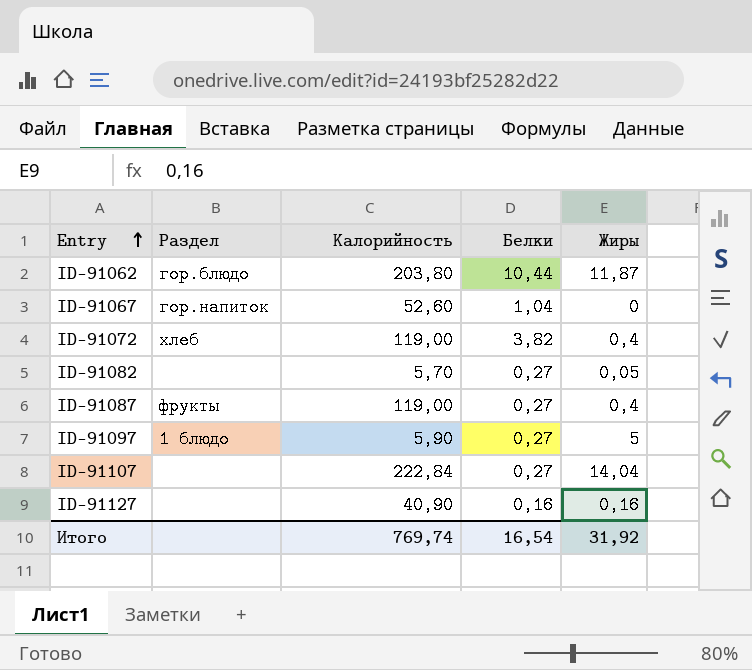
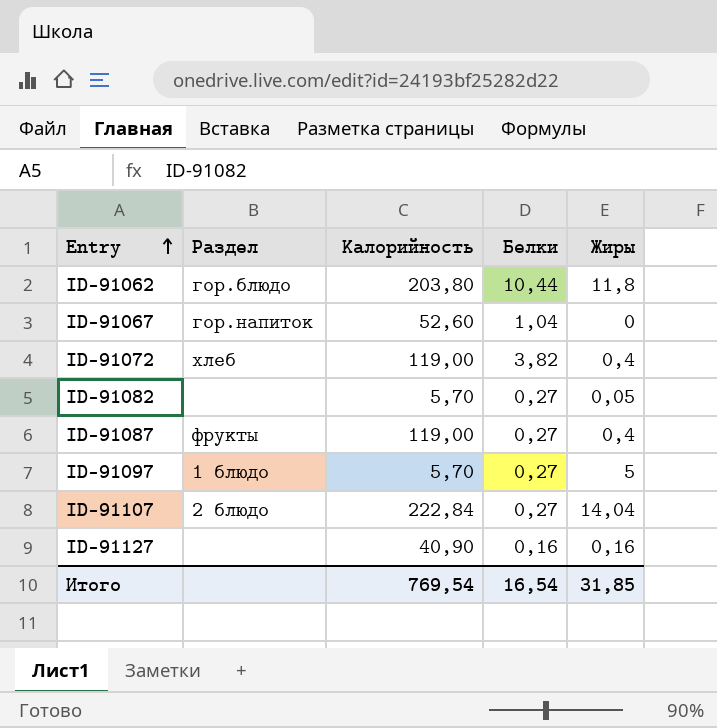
ID-91062 | Жиры: 11,87 -> 11,8
ID-91097 | Калорийность: 5,90 -> 5,70
ID-91107 | Раздел: none -> 2 блюдо
Итого | Калорийность: 769,74 -> 769,54
Итого | Жиры: 31,92 -> 31,85

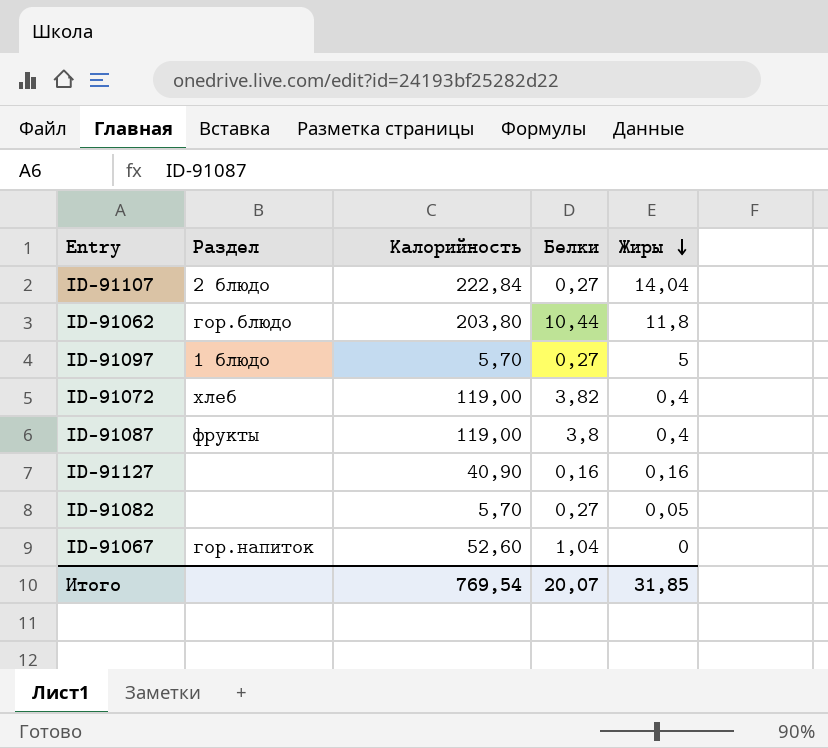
row order: Entry ascending -> Жиры descending
ID-91087 | Белки: 0,27 -> 3,8
Итого | Белки: 16,54 -> 20,07

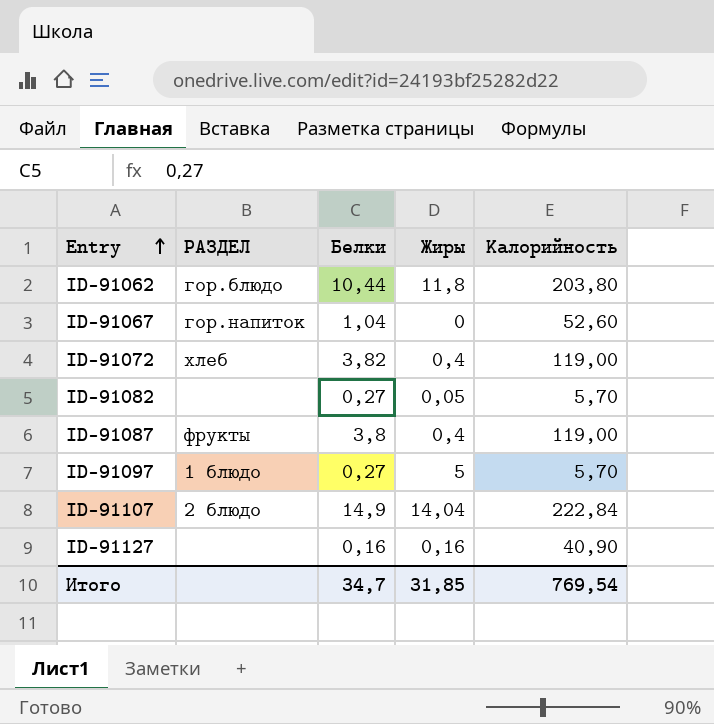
row order: Жиры descending -> Entry ascending
column name: Раздел -> РАЗДЕЛ
column Калорийность | position: 3 -> 5
ID-91107 | Белки: 0,27 -> 14,9
Итого | Белки: 20,07 -> 34,7

